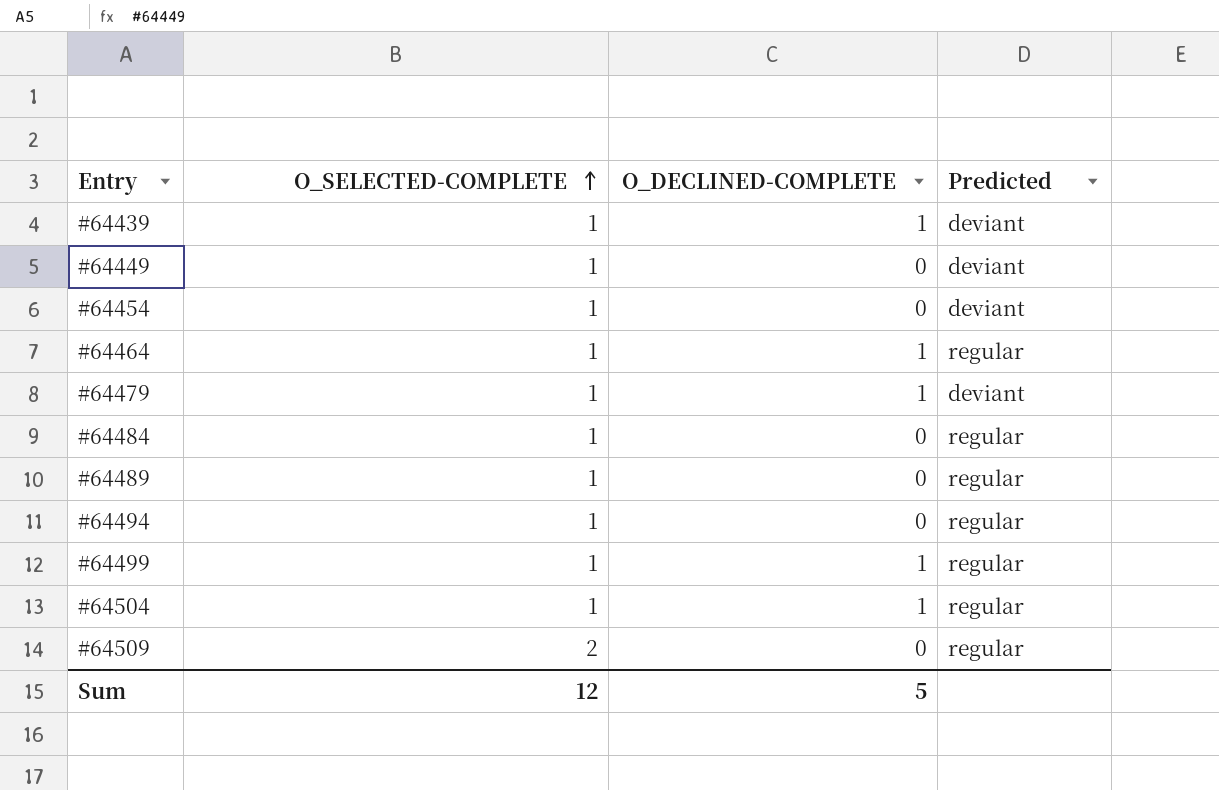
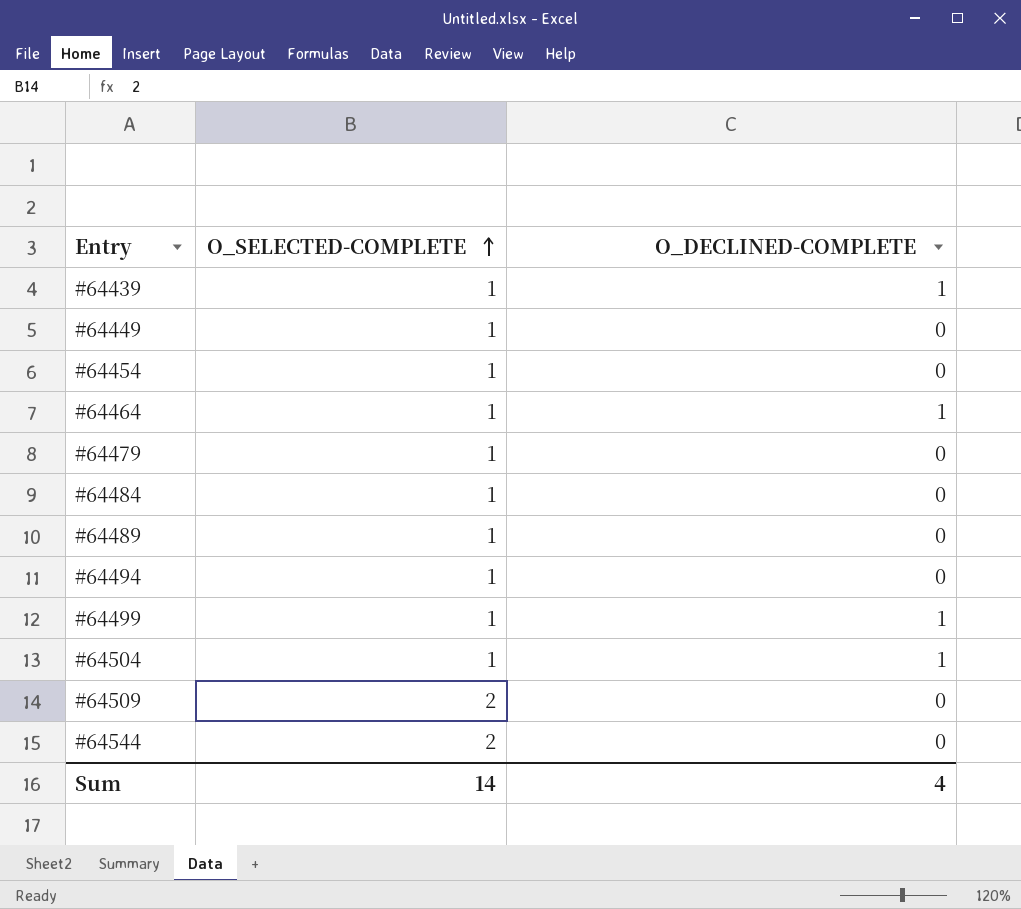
column Predicted | position: 4 -> none
#64479 | O_DECLINED-COMPLETE: 1 -> 0
row #64544: none -> 2 | 0
Sum | O_SELECTED-COMPLETE: 12 -> 14
Sum | O_DECLINED-COMPLETE: 5 -> 4

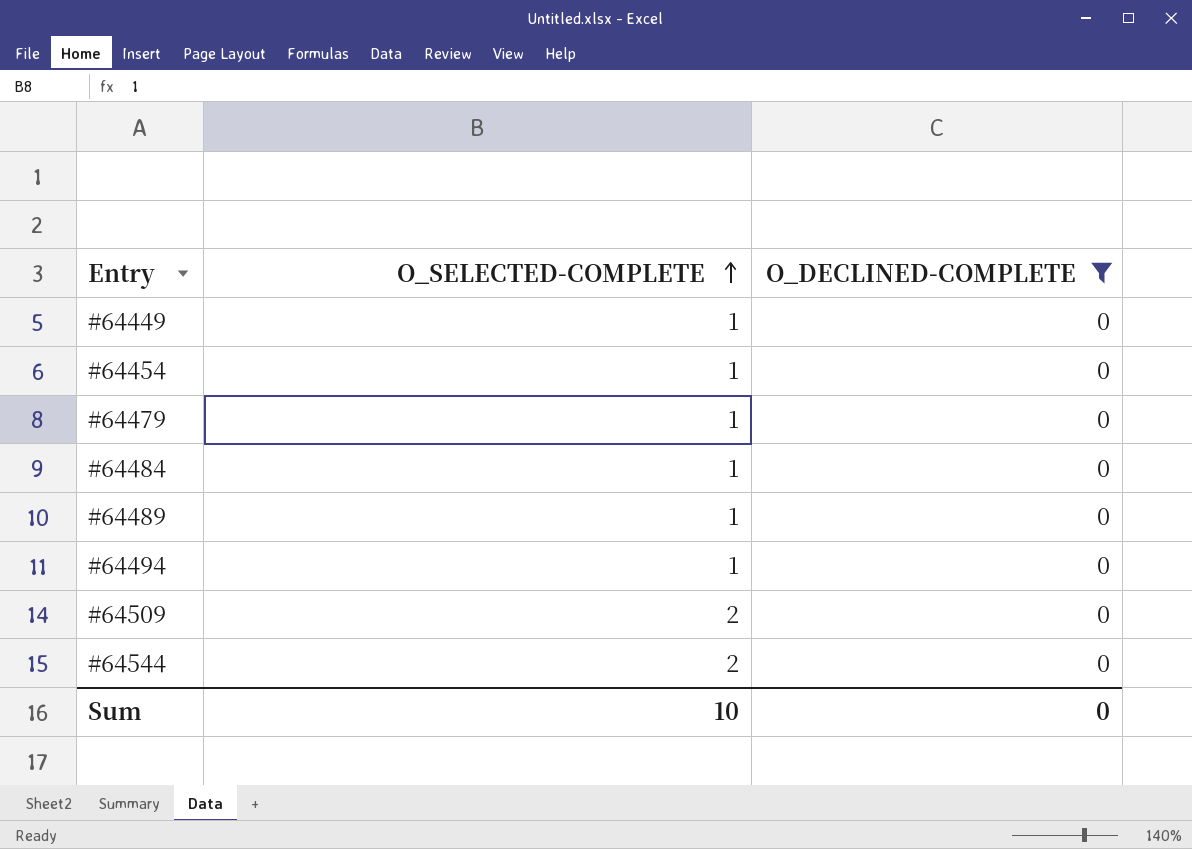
filter: none -> O_DECLINED-COMPLETE = 0
Sum | O_SELECTED-COMPLETE: 14 -> 10
Sum | O_DECLINED-COMPLETE: 4 -> 0

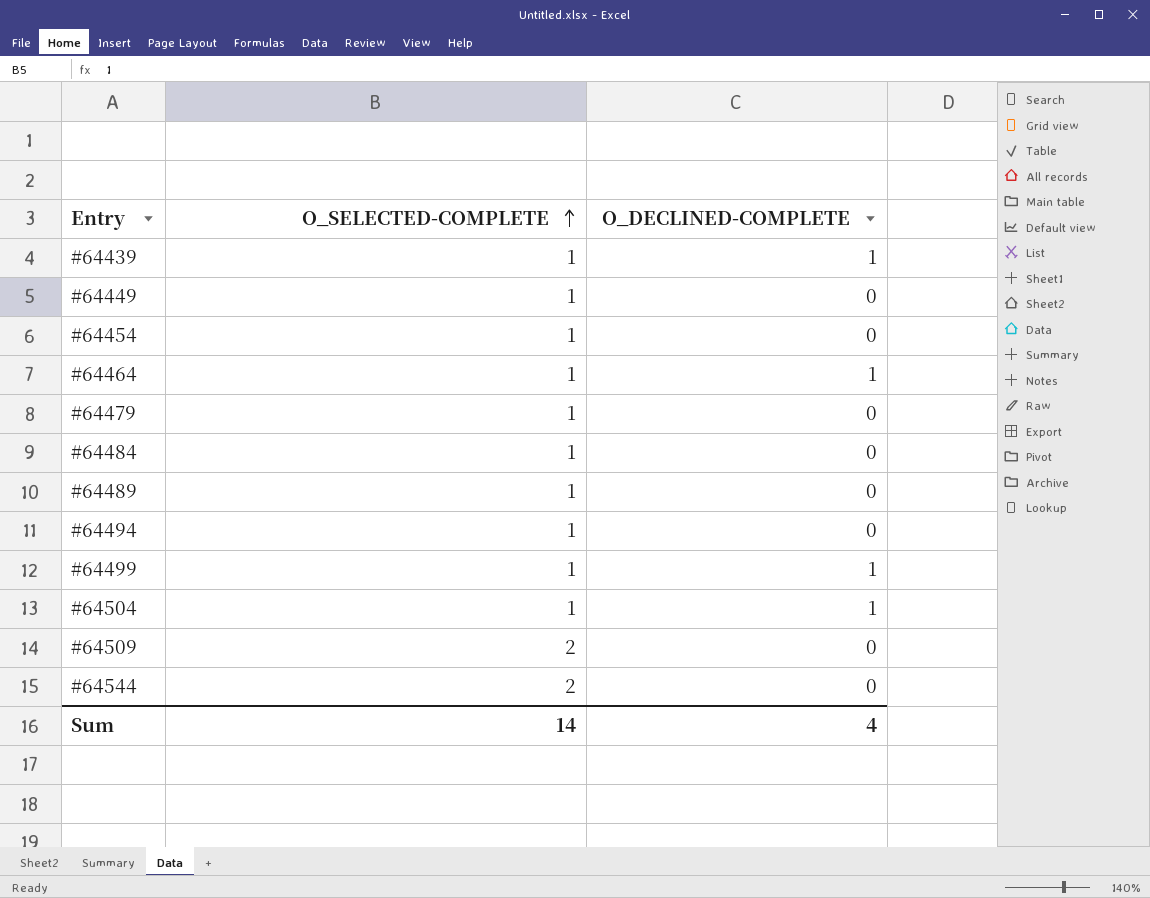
filter: O_DECLINED-COMPLETE = 0 -> none
Sum | O_SELECTED-COMPLETE: 10 -> 14
Sum | O_DECLINED-COMPLETE: 0 -> 4

